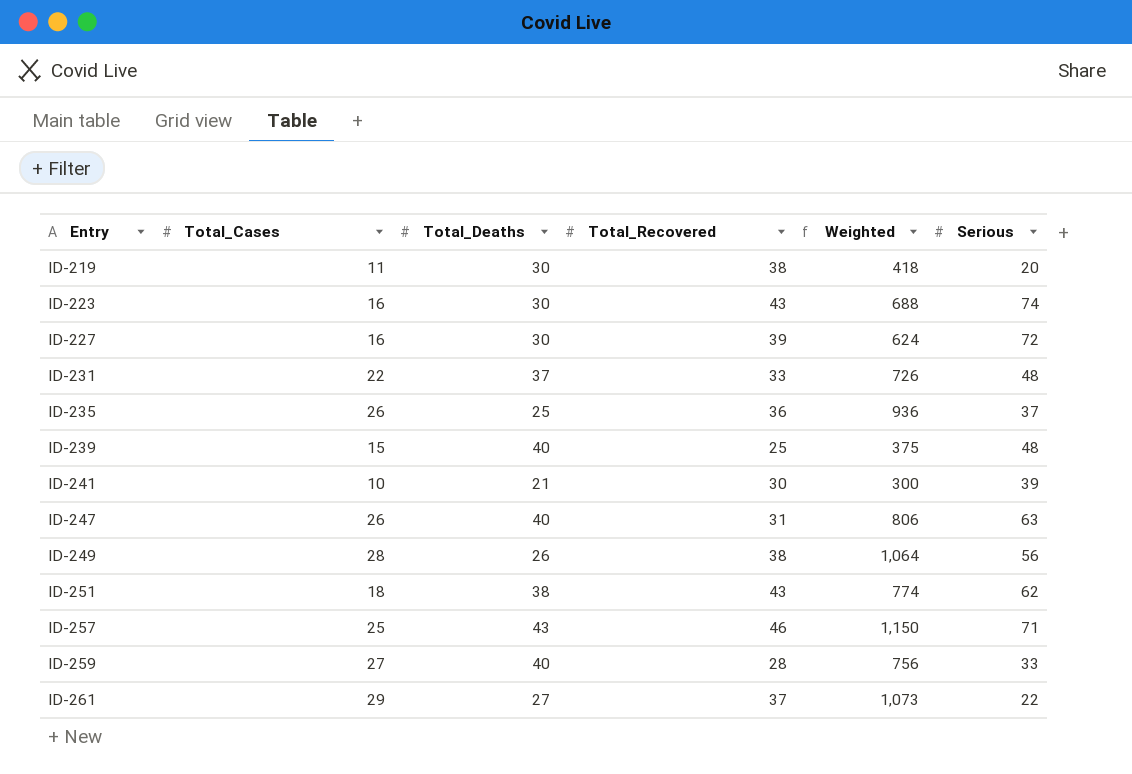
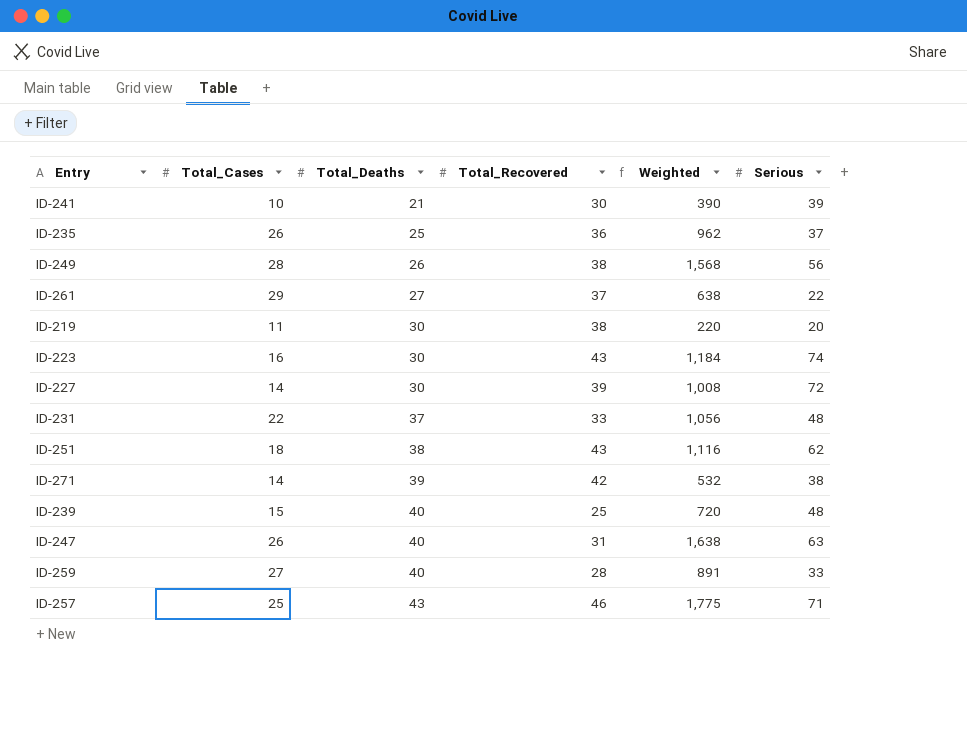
row order: Entry ascending -> Total_Deaths ascending
column Weighted | formula: [Total_Cases] * [Total_Recovered] -> [Total_Cases] * [Serious]
ID-227 | Total_Cases: 16 -> 14
row ID-271: none -> 14 | 39 | 42 | 532 | 38

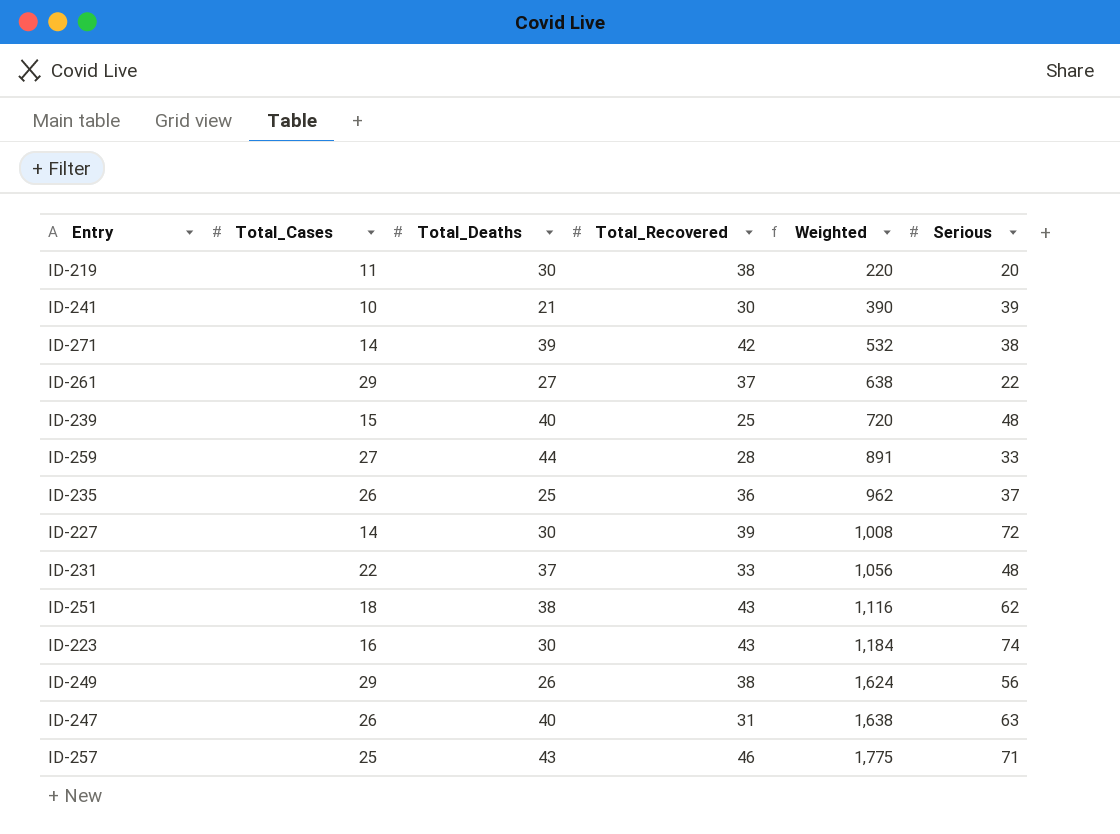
row order: Total_Deaths ascending -> Weighted ascending
ID-259 | Total_Deaths: 40 -> 44
ID-249 | Total_Cases: 28 -> 29
ID-249 | Weighted: 1,568 -> 1,624

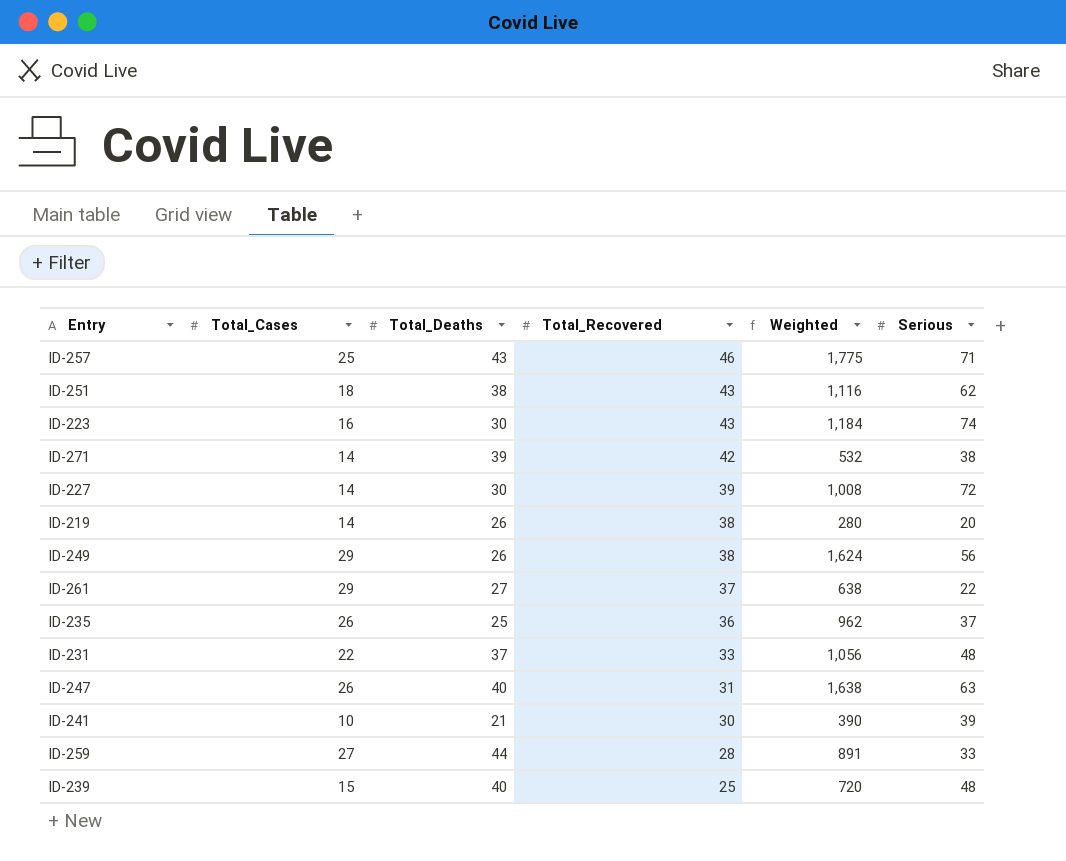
row order: Weighted ascending -> Total_Recovered descending
ID-219 | Total_Cases: 11 -> 14
ID-219 | Total_Deaths: 30 -> 26
ID-219 | Weighted: 220 -> 280

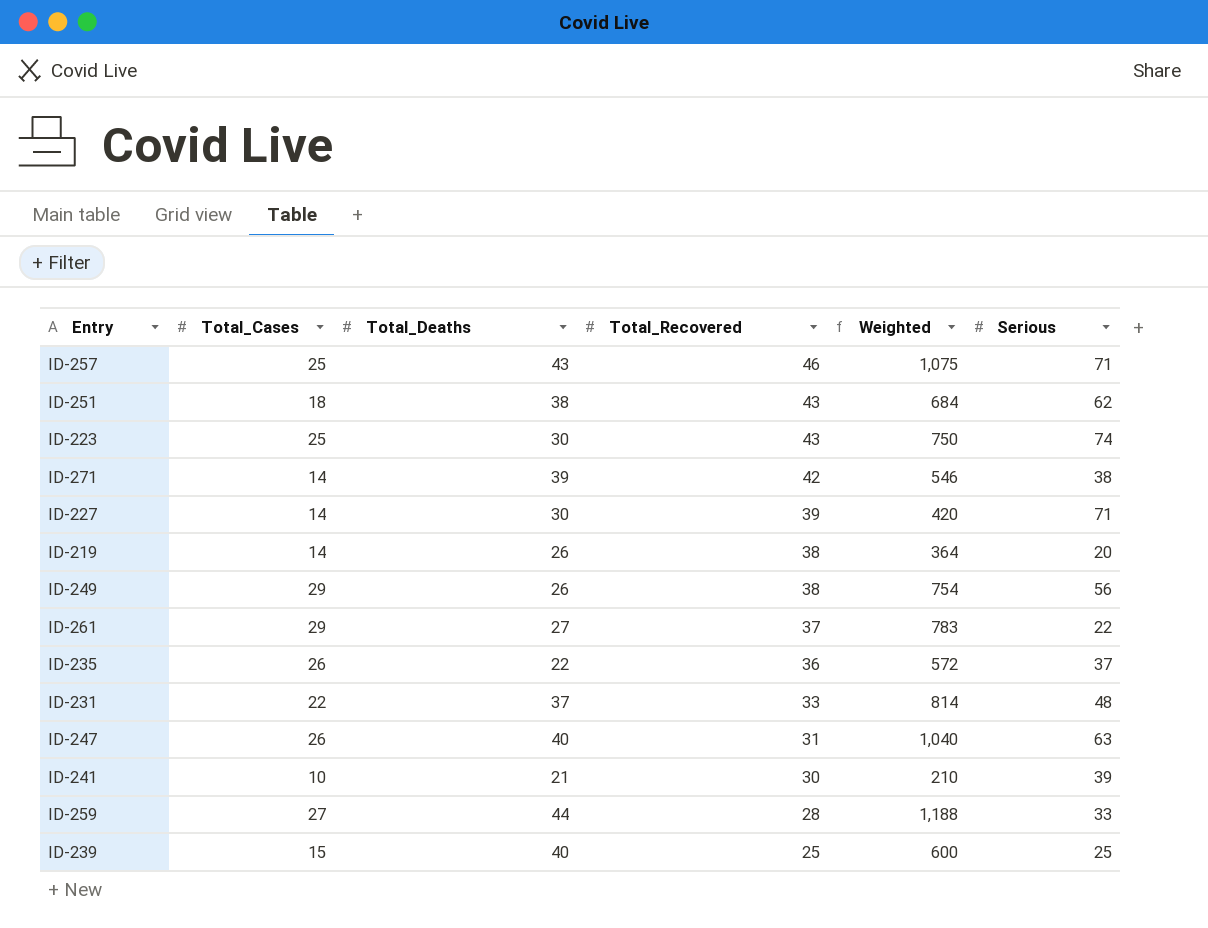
column Weighted | formula: [Total_Cases] * [Serious] -> [Total_Cases] * [Total_Deaths]
ID-223 | Total_Cases: 16 -> 25
ID-227 | Serious: 72 -> 71
ID-235 | Total_Deaths: 25 -> 22
ID-239 | Serious: 48 -> 25

